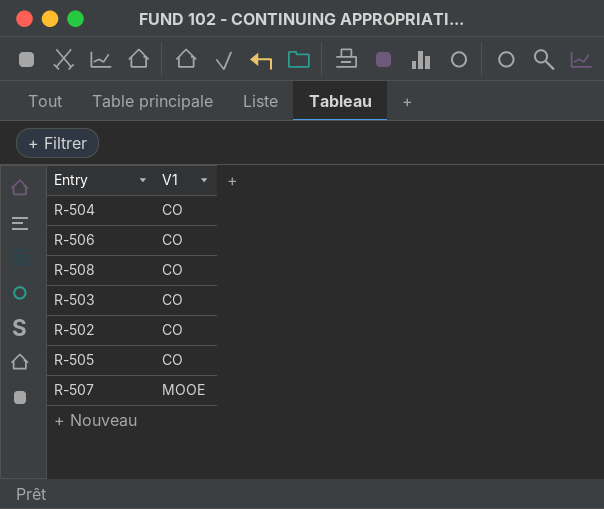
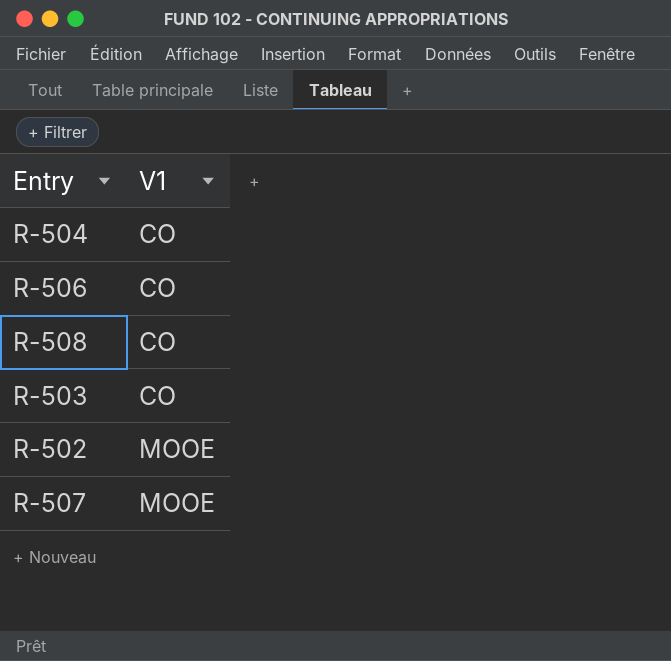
row R-505: CO -> none
R-502 | V1: CO -> MOOE

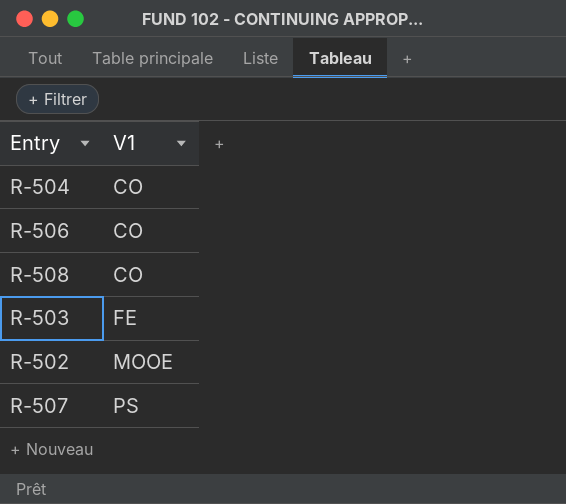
R-503 | V1: CO -> FE
R-507 | V1: MOOE -> PS

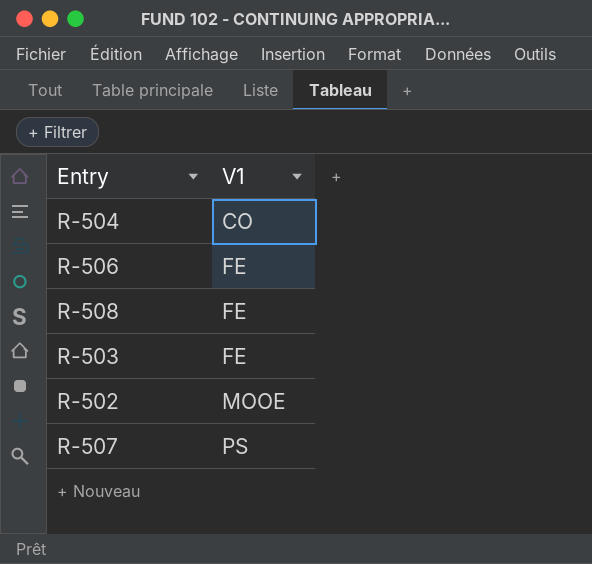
R-506 | V1: CO -> FE
R-508 | V1: CO -> FE

